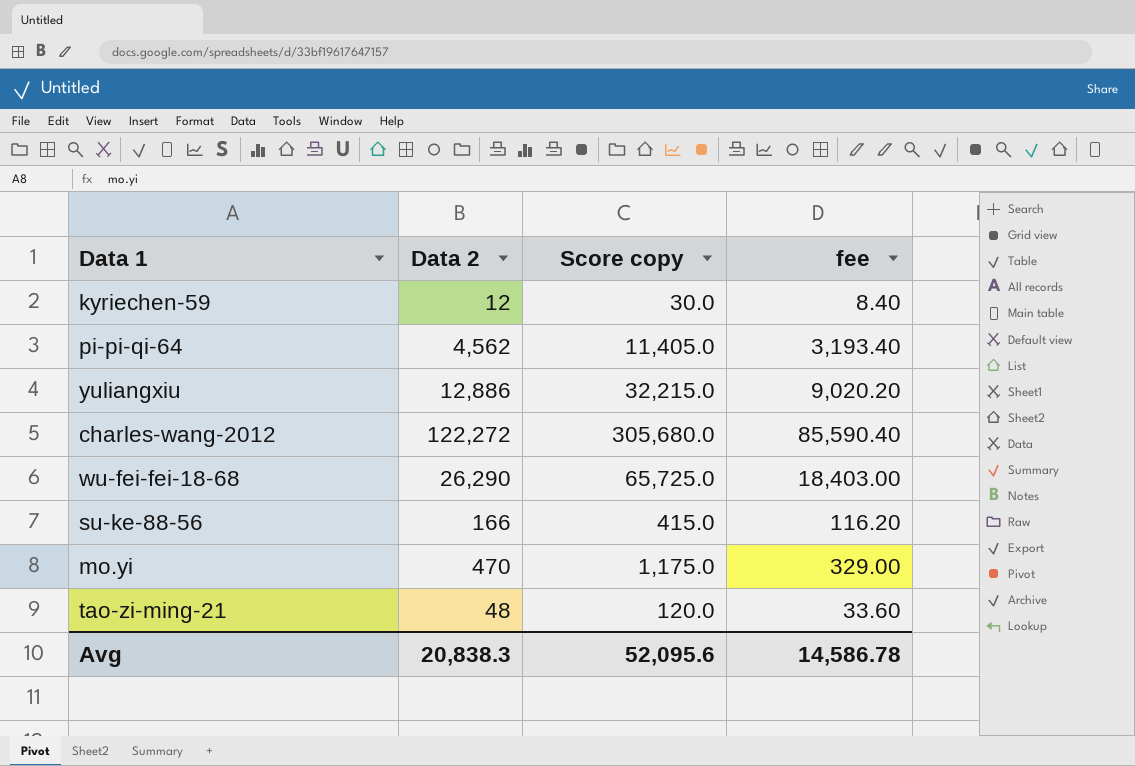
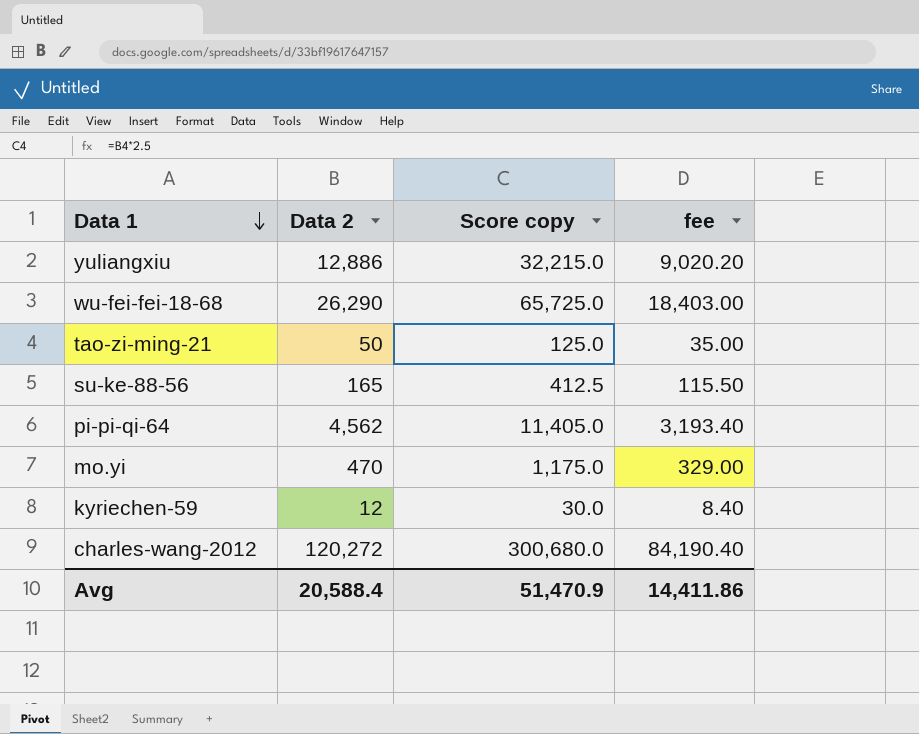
row order: none -> Data 1 descending
tao-zi-ming-21 | Data 2: 48 -> 50
tao-zi-ming-21 | Score copy: 120.0 -> 125.0
tao-zi-ming-21 | fee: 33.60 -> 35.00
su-ke-88-56 | Data 2: 166 -> 165
su-ke-88-56 | Score copy: 415.0 -> 412.5
su-ke-88-56 | fee: 116.20 -> 115.50
charles-wang-2012 | Data 2: 122,272 -> 120,272
charles-wang-2012 | Score copy: 305,680.0 -> 300,680.0
charles-wang-2012 | fee: 85,590.40 -> 84,190.40
Avg | Data 2: 20,838.3 -> 20,588.4
Avg | Score copy: 52,095.6 -> 51,470.9
Avg | fee: 14,586.78 -> 14,411.86

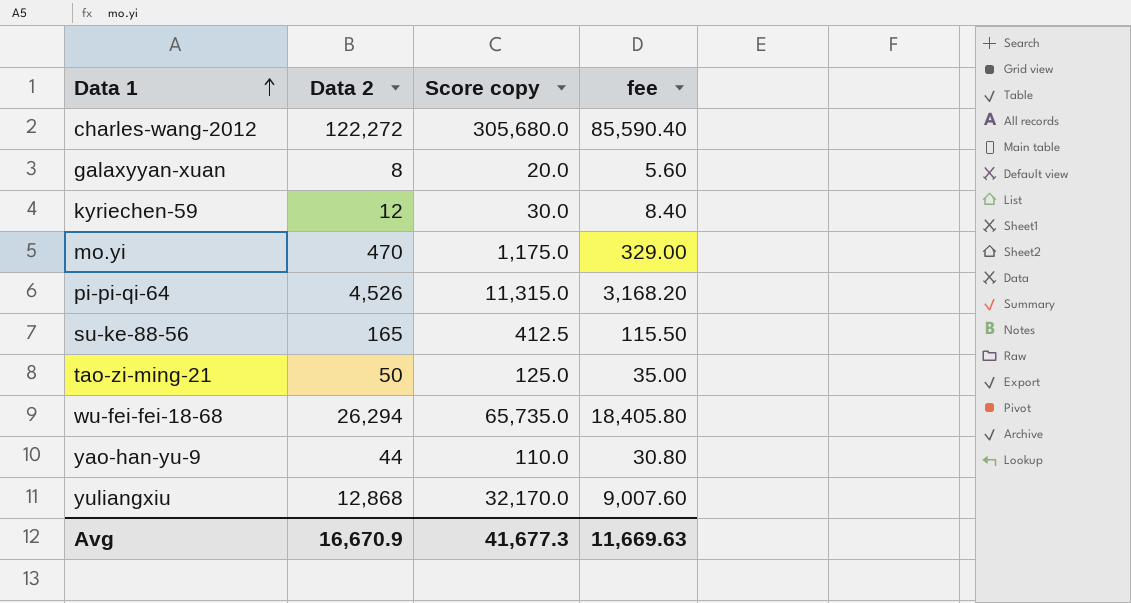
row order: Data 1 descending -> Data 1 ascending
charles-wang-2012 | Data 2: 120,272 -> 122,272
charles-wang-2012 | Score copy: 300,680.0 -> 305,680.0
charles-wang-2012 | fee: 84,190.40 -> 85,590.40
row galaxyyan-xuan: none -> 8 | 20.0 | 5.60
pi-pi-qi-64 | Data 2: 4,562 -> 4,526
pi-pi-qi-64 | Score copy: 11,405.0 -> 11,315.0
pi-pi-qi-64 | fee: 3,193.40 -> 3,168.20
wu-fei-fei-18-68 | Data 2: 26,290 -> 26,294
wu-fei-fei-18-68 | Score copy: 65,725.0 -> 65,735.0
wu-fei-fei-18-68 | fee: 18,403.00 -> 18,405.80
row yao-han-yu-9: none -> 44 | 110.0 | 30.80
yuliangxiu | Data 2: 12,886 -> 12,868
yuliangxiu | Score copy: 32,215.0 -> 32,170.0
yuliangxiu | fee: 9,020.20 -> 9,007.60
Avg | Data 2: 20,588.4 -> 16,670.9
Avg | Score copy: 51,470.9 -> 41,677.3
Avg | fee: 14,411.86 -> 11,669.63

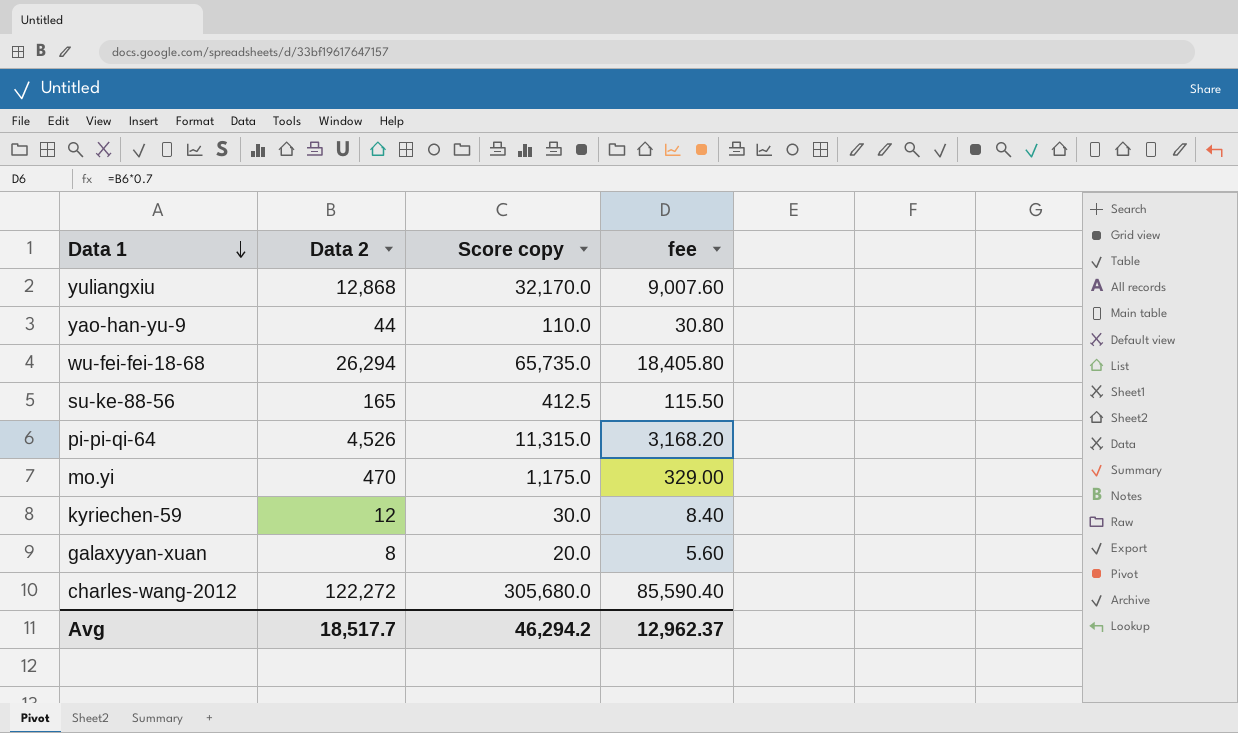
row order: Data 1 ascending -> Data 1 descending
row tao-zi-ming-21: 50 | 125.0 | 35.00 -> none
Avg | Data 2: 16,670.9 -> 18,517.7
Avg | Score copy: 41,677.3 -> 46,294.2
Avg | fee: 11,669.63 -> 12,962.37

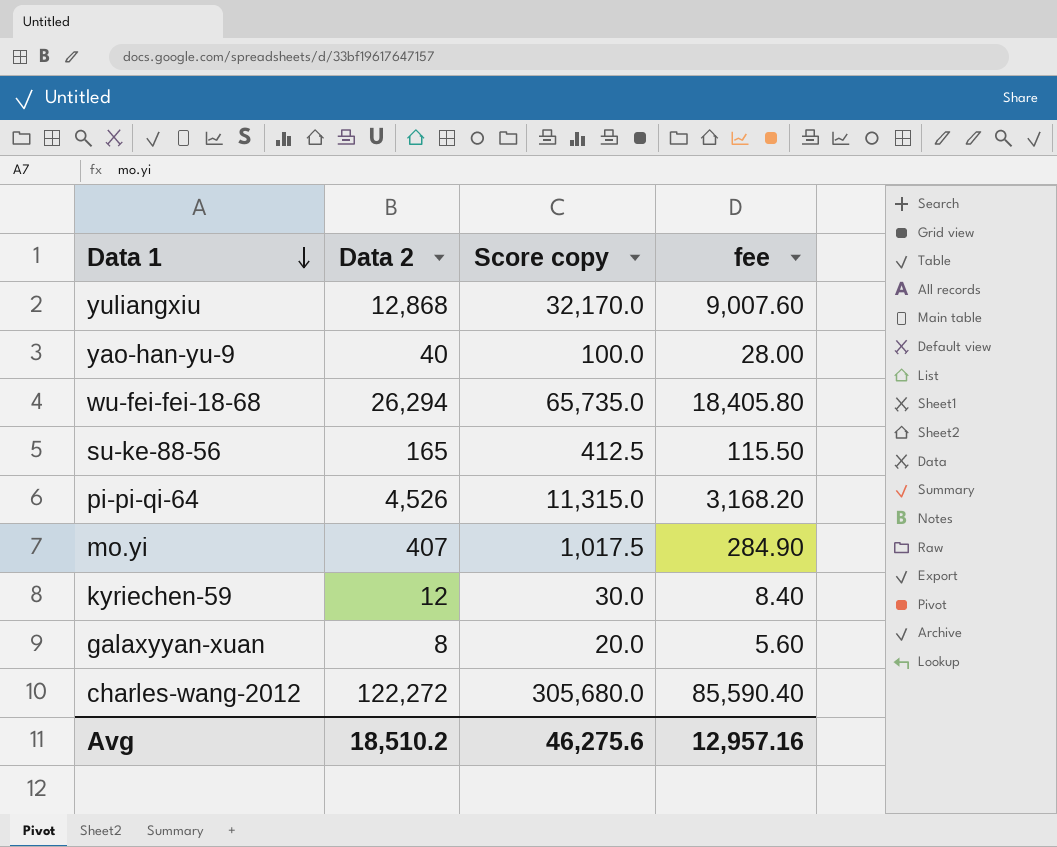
yao-han-yu-9 | Data 2: 44 -> 40
yao-han-yu-9 | Score copy: 110.0 -> 100.0
yao-han-yu-9 | fee: 30.80 -> 28.00
mo.yi | Data 2: 470 -> 407
mo.yi | Score copy: 1,175.0 -> 1,017.5
mo.yi | fee: 329.00 -> 284.90
Avg | Data 2: 18,517.7 -> 18,510.2
Avg | Score copy: 46,294.2 -> 46,275.6
Avg | fee: 12,962.37 -> 12,957.16

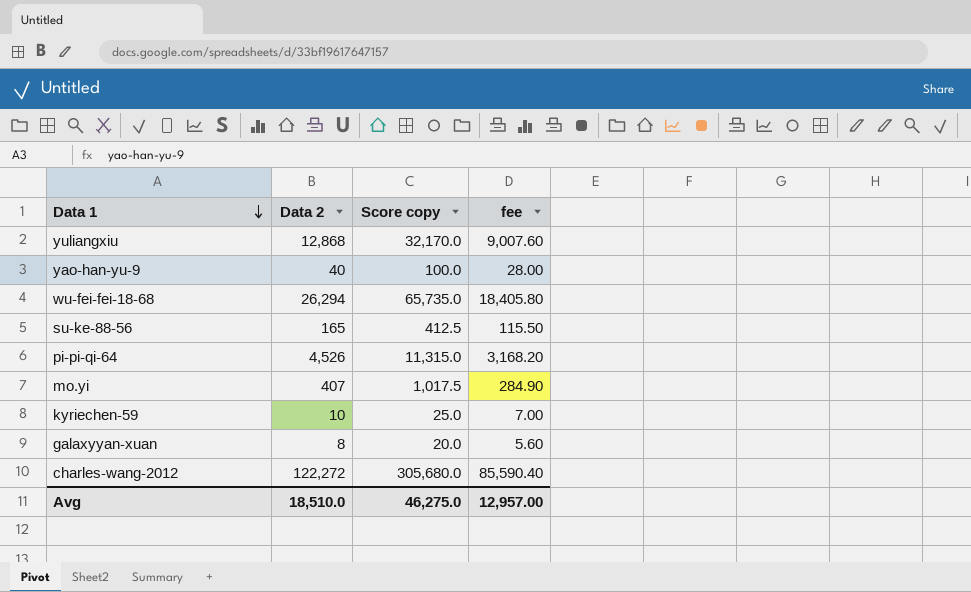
kyriechen-59 | Data 2: 12 -> 10
kyriechen-59 | Score copy: 30.0 -> 25.0
kyriechen-59 | fee: 8.40 -> 7.00
Avg | Data 2: 18,510.2 -> 18,510.0
Avg | Score copy: 46,275.6 -> 46,275.0
Avg | fee: 12,957.16 -> 12,957.00

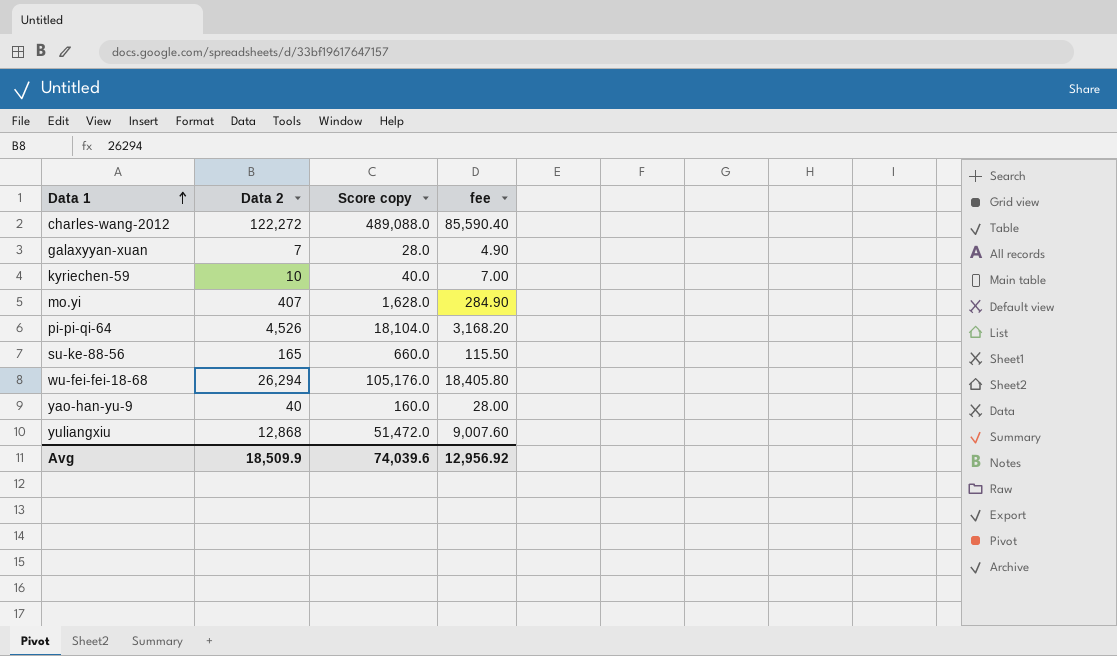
row order: Data 1 descending -> Data 1 ascending
column Score copy | formula: [Data 2] * 2.5 -> [Data 2] * 4
galaxyyan-xuan | Data 2: 8 -> 7
galaxyyan-xuan | fee: 5.60 -> 4.90
Avg | Data 2: 18,510.0 -> 18,509.9
Avg | Score copy: 46,275.0 -> 74,039.6
Avg | fee: 12,957.00 -> 12,956.92

